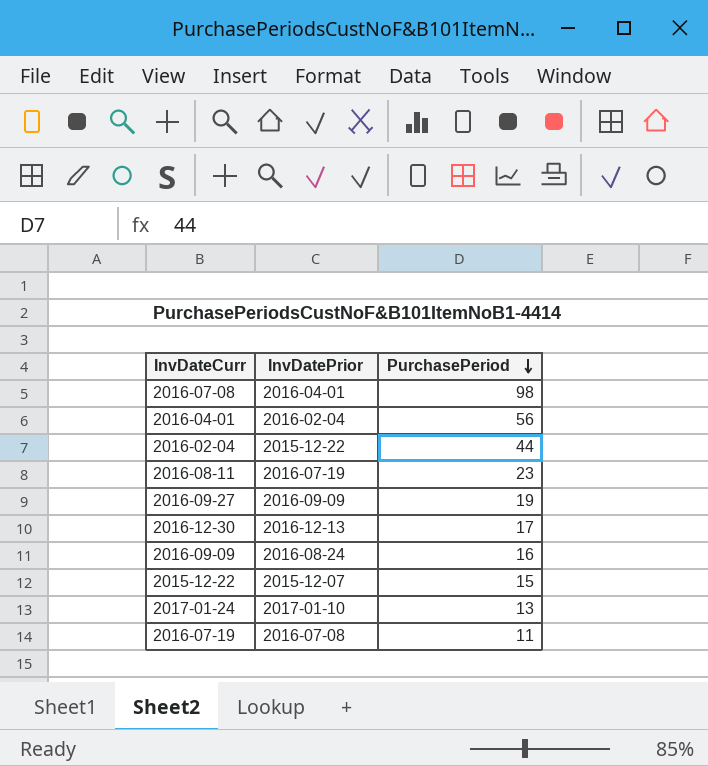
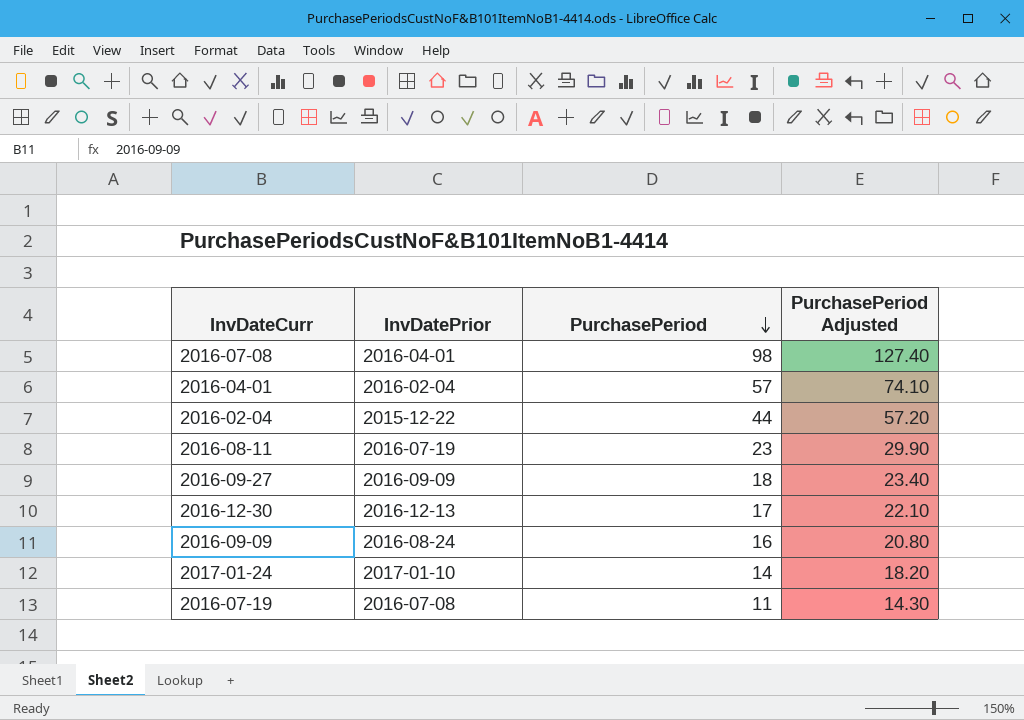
column PurchasePeriod Adjusted | formula: none -> [PurchasePeriod] * 1.3
row 2015-12-22: 2015-12-07 | 15 -> none
2016-04-01 | PurchasePeriod: 56 -> 57
2016-09-27 | PurchasePeriod: 19 -> 18
2017-01-24 | PurchasePeriod: 13 -> 14

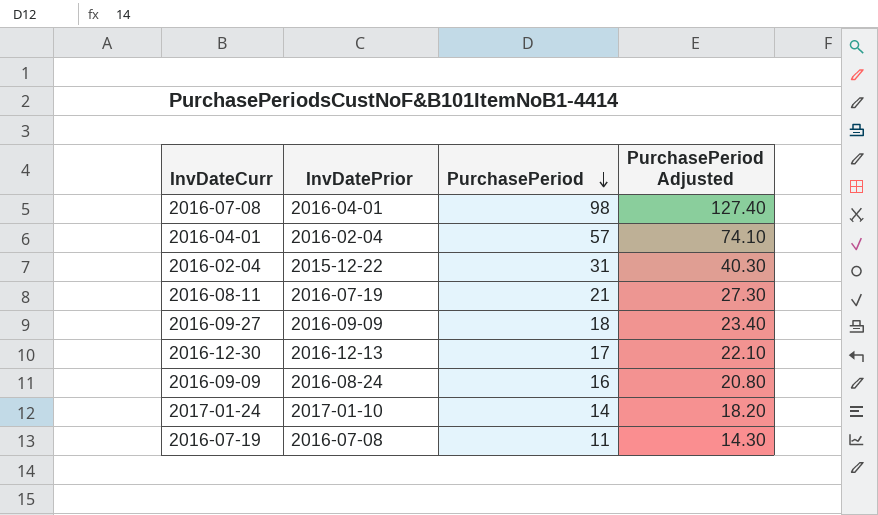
2016-02-04 | PurchasePeriod: 44 -> 31
2016-02-04 | PurchasePeriod Adjusted: 57.20 -> 40.30
2016-08-11 | PurchasePeriod: 23 -> 21
2016-08-11 | PurchasePeriod Adjusted: 29.90 -> 27.30

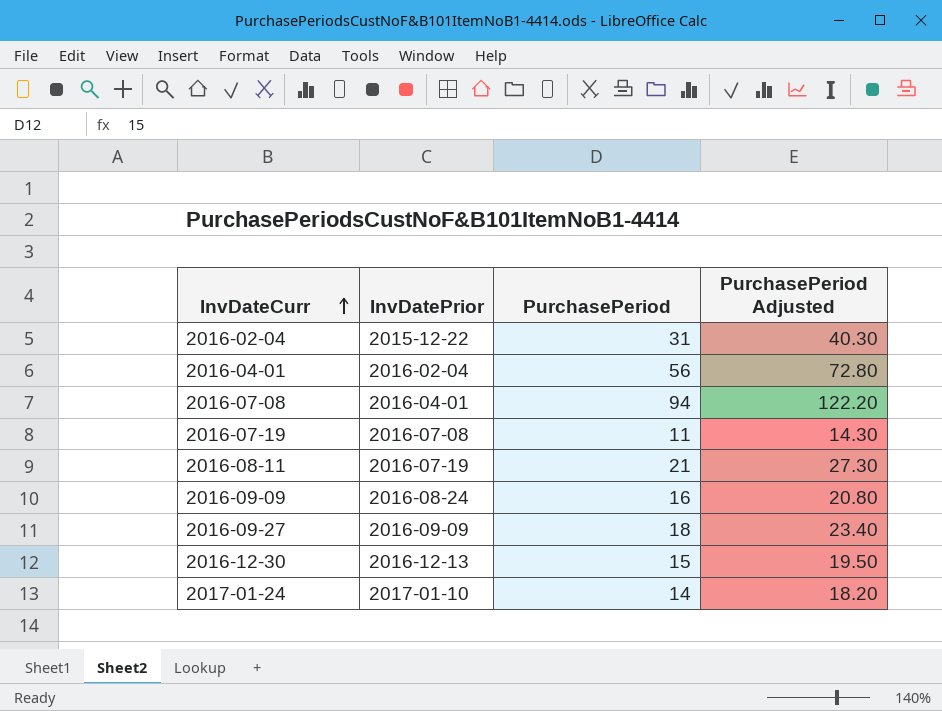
row order: PurchasePeriod descending -> InvDateCurr ascending
2016-04-01 | PurchasePeriod: 57 -> 56
2016-04-01 | PurchasePeriod Adjusted: 74.10 -> 72.80
2016-07-08 | PurchasePeriod: 98 -> 94
2016-07-08 | PurchasePeriod Adjusted: 127.40 -> 122.20
2016-12-30 | PurchasePeriod: 17 -> 15
2016-12-30 | PurchasePeriod Adjusted: 22.10 -> 19.50

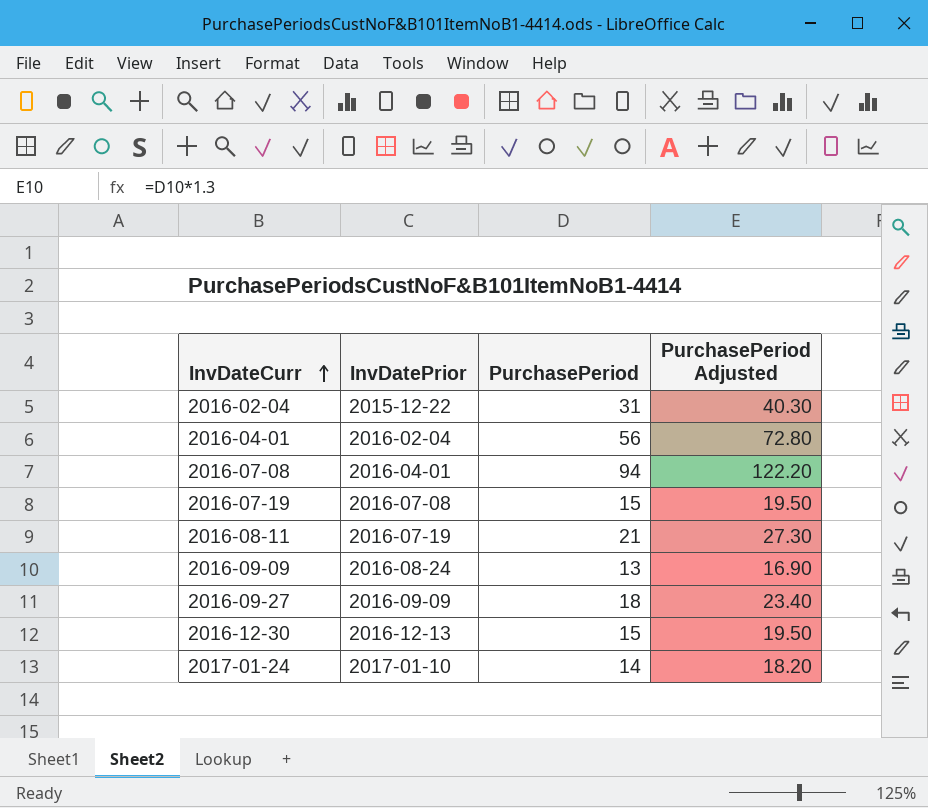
2016-07-19 | PurchasePeriod: 11 -> 15
2016-07-19 | PurchasePeriod Adjusted: 14.30 -> 19.50
2016-09-09 | PurchasePeriod: 16 -> 13
2016-09-09 | PurchasePeriod Adjusted: 20.80 -> 16.90

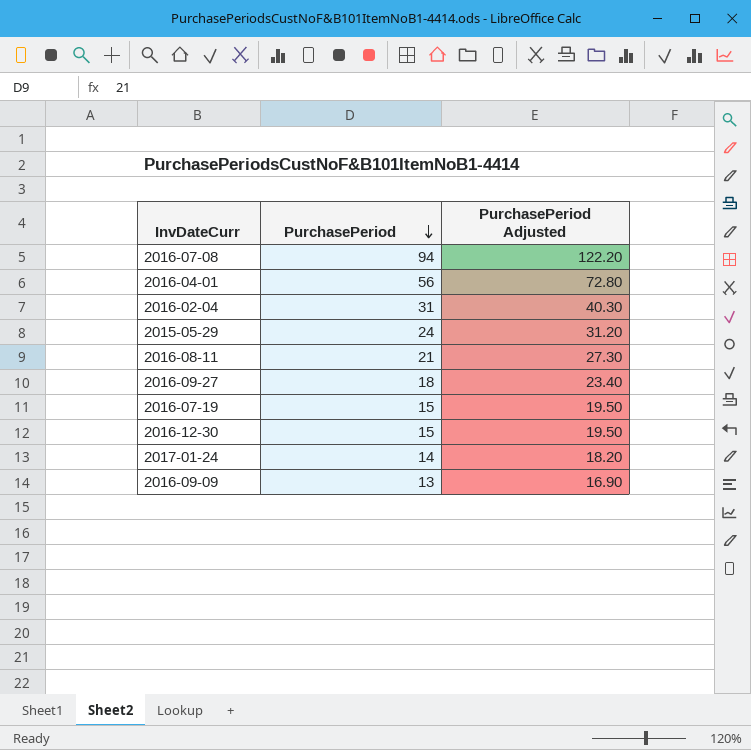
row order: InvDateCurr ascending -> PurchasePeriod descending
column InvDatePrior | position: 2 -> none
row 2015-05-29: none -> 24 | 31.20

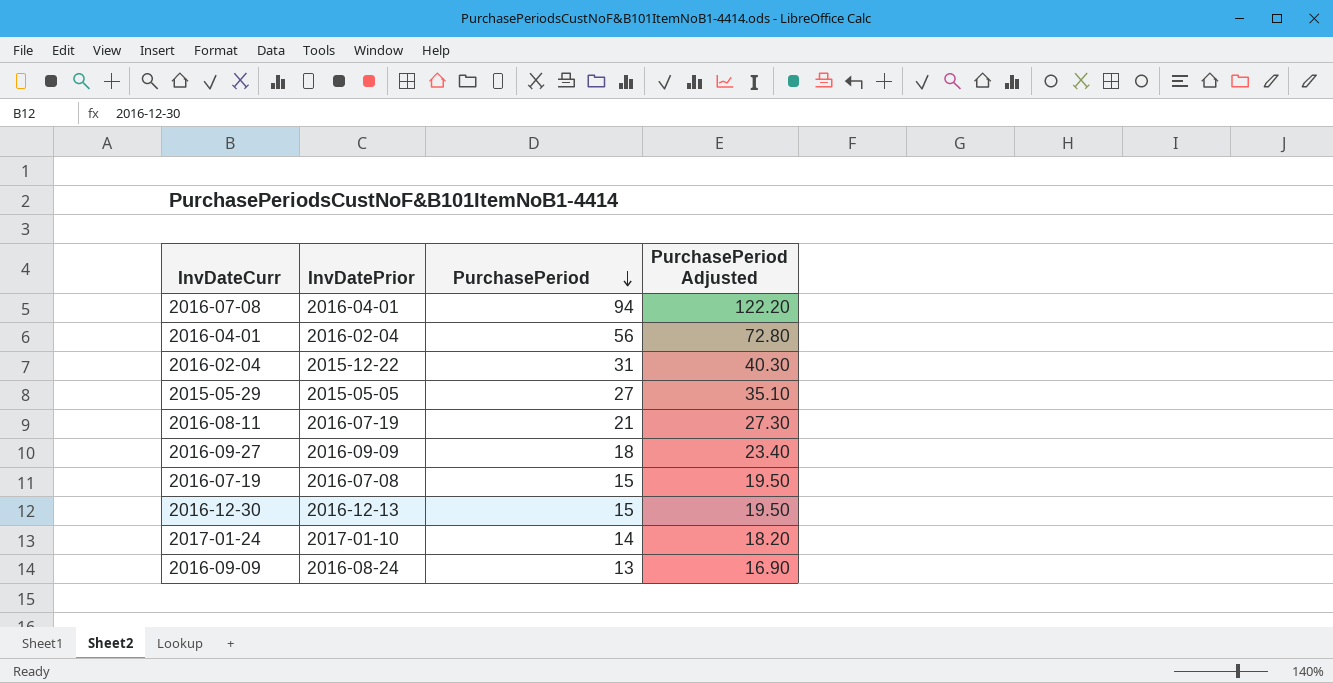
column InvDatePrior | position: none -> 2
2015-05-29 | PurchasePeriod: 24 -> 27
2015-05-29 | PurchasePeriod Adjusted: 31.20 -> 35.10

